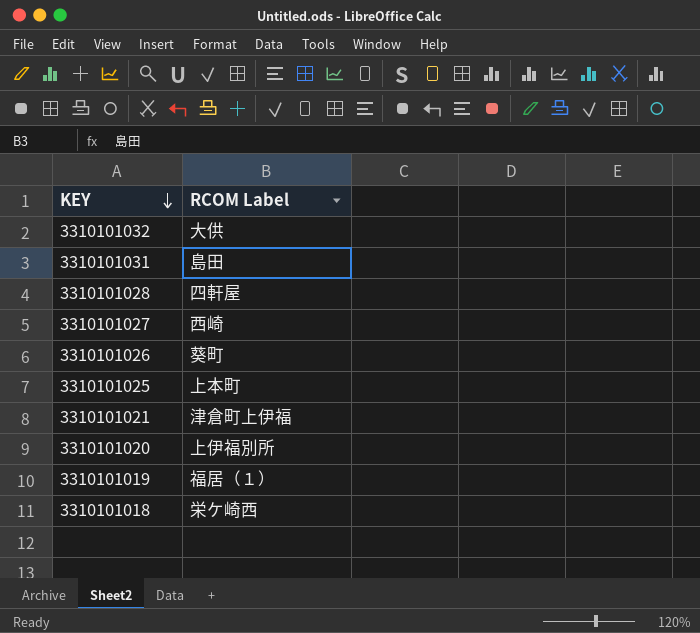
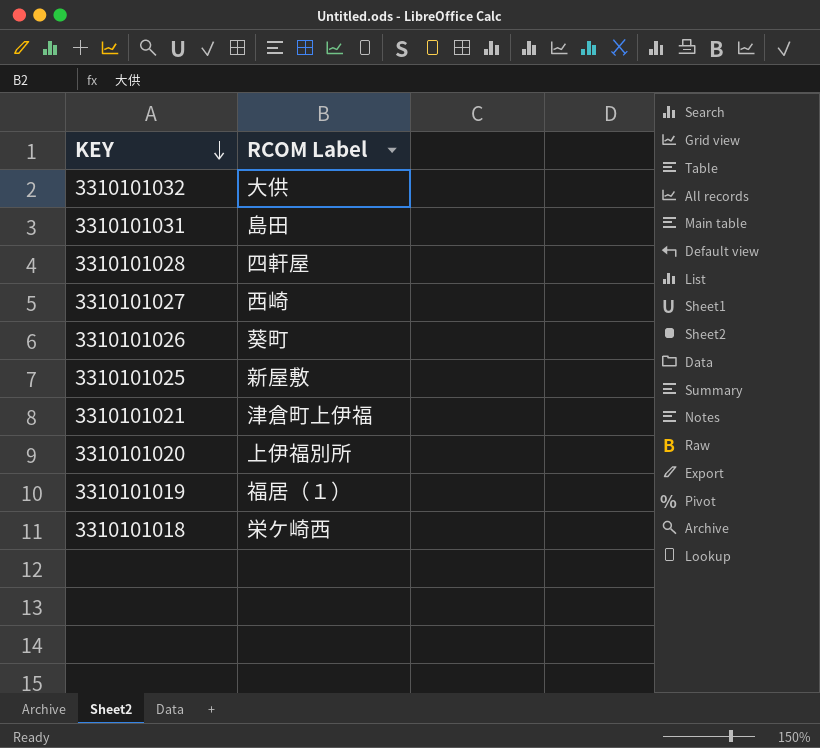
3310101025 | RCOM Label: 上本町 -> 新屋敷

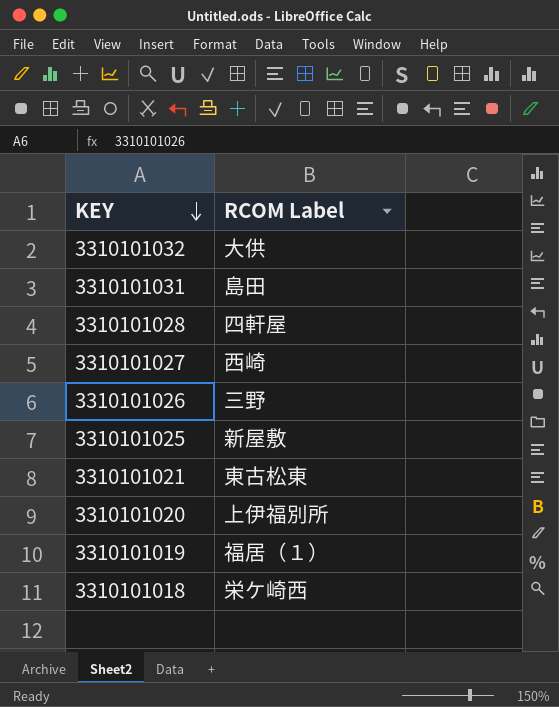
3310101026 | RCOM Label: 葵町 -> 三野
3310101021 | RCOM Label: 津倉町上伊福 -> 東古松東

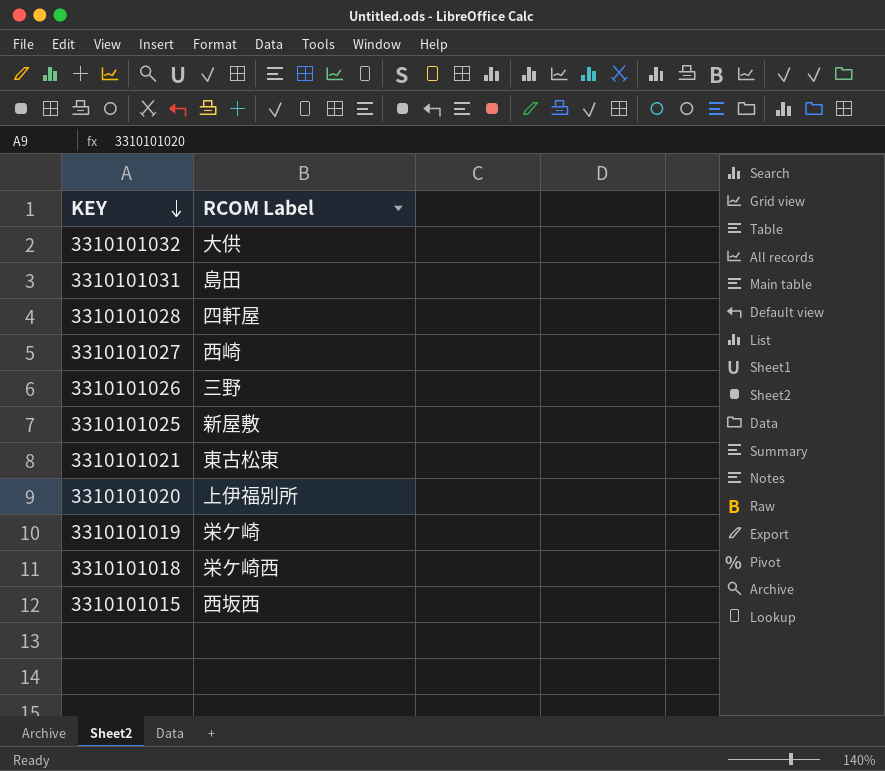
3310101019 | RCOM Label: 福居（１） -> 栄ケ崎
row 3310101015: none -> 西坂西

